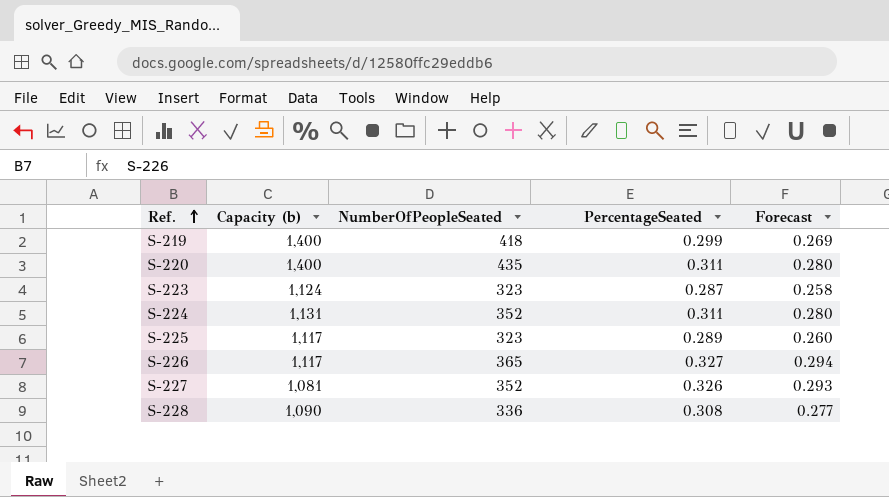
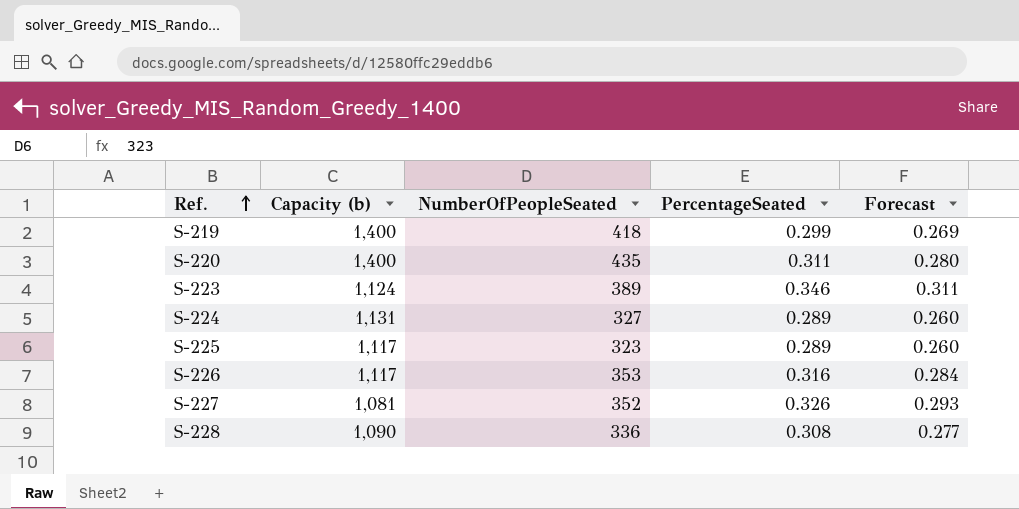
S-223 | NumberOfPeopleSeated: 323 -> 389
S-223 | PercentageSeated: 0.287 -> 0.346
S-223 | Forecast: 0.258 -> 0.311
S-224 | NumberOfPeopleSeated: 352 -> 327
S-224 | PercentageSeated: 0.311 -> 0.289
S-224 | Forecast: 0.280 -> 0.260
S-226 | NumberOfPeopleSeated: 365 -> 353
S-226 | PercentageSeated: 0.327 -> 0.316
S-226 | Forecast: 0.294 -> 0.284

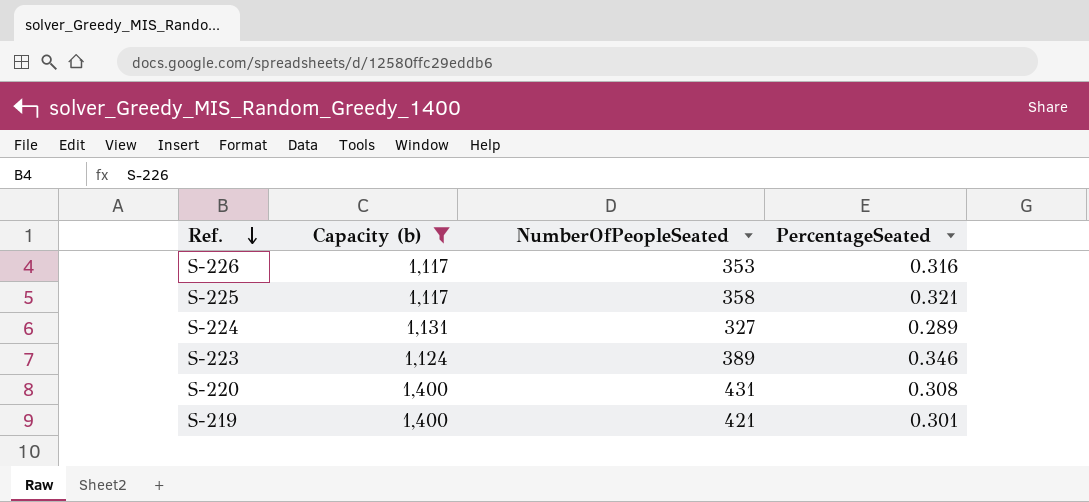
filter: none -> Capacity (b) >= 1,117
row order: Ref. ascending -> Ref. descending
column Forecast | formula: [PercentageSeated] * 0.9 -> none
S-225 | NumberOfPeopleSeated: 323 -> 358
S-225 | PercentageSeated: 0.289 -> 0.321
S-220 | NumberOfPeopleSeated: 435 -> 431
S-220 | PercentageSeated: 0.311 -> 0.308
S-219 | NumberOfPeopleSeated: 418 -> 421
S-219 | PercentageSeated: 0.299 -> 0.301

